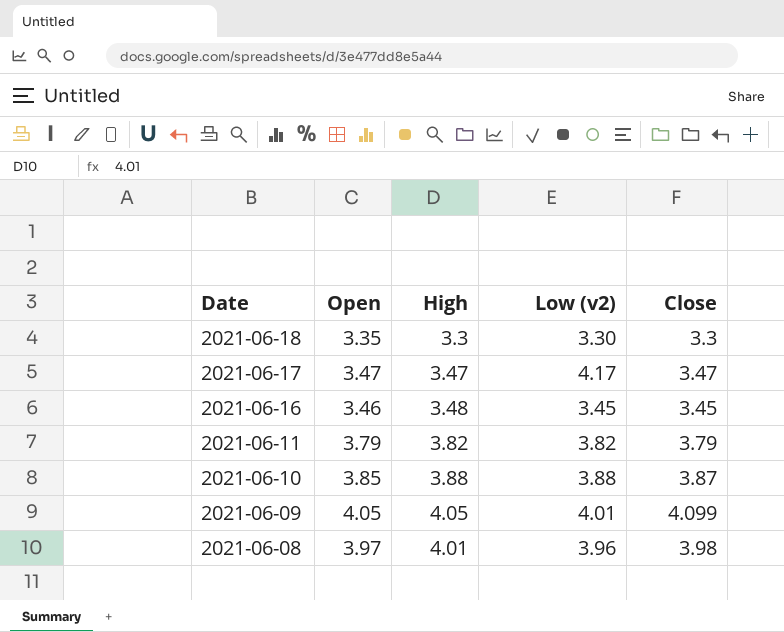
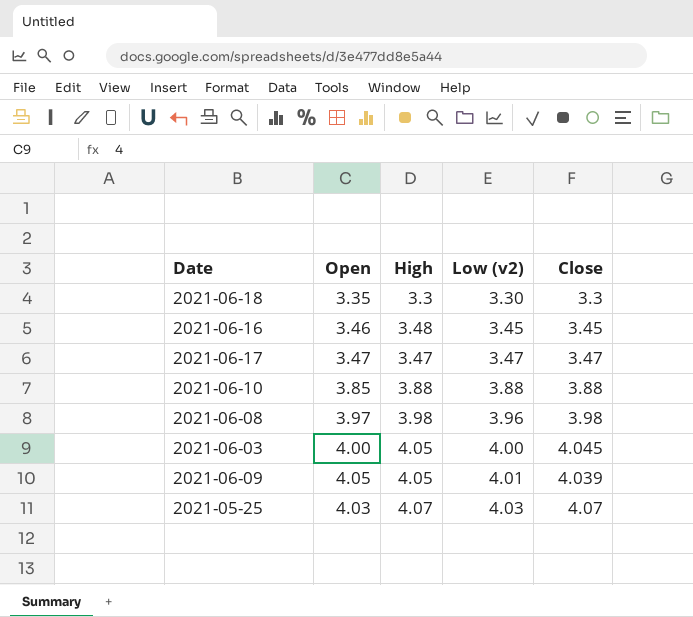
row order: Date descending -> Low (v2) ascending
row 2021-06-11: 3.79 | 3.82 | 3.82 | 3.79 -> none
2021-06-17 | Low (v2): 4.17 -> 3.47
2021-06-10 | Close: 3.87 -> 3.88
2021-06-08 | High: 4.01 -> 3.98
row 2021-06-03: none -> 4.00 | 4.05 | 4.00 | 4.045
2021-06-09 | Close: 4.099 -> 4.039
row 2021-05-25: none -> 4.03 | 4.07 | 4.03 | 4.07

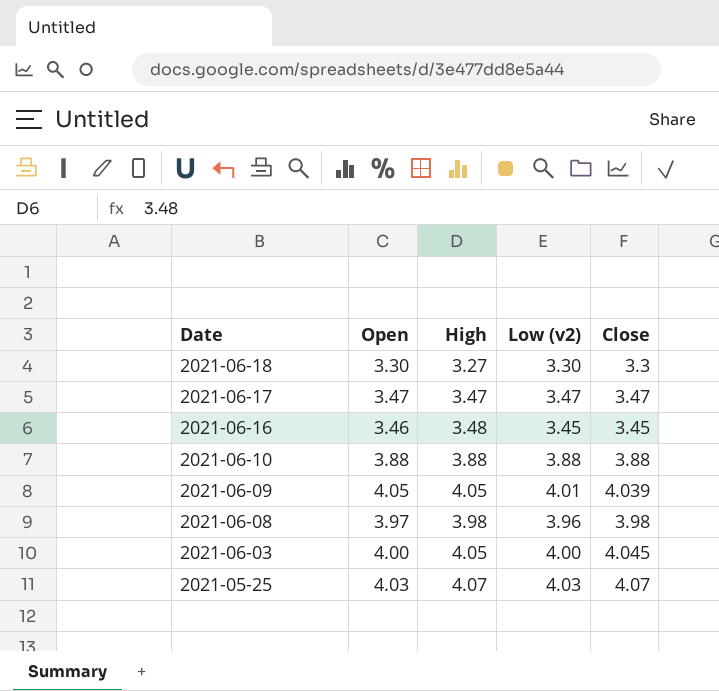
row order: Low (v2) ascending -> Date descending
2021-06-18 | Open: 3.35 -> 3.30
2021-06-18 | High: 3.3 -> 3.27
2021-06-10 | Open: 3.85 -> 3.88

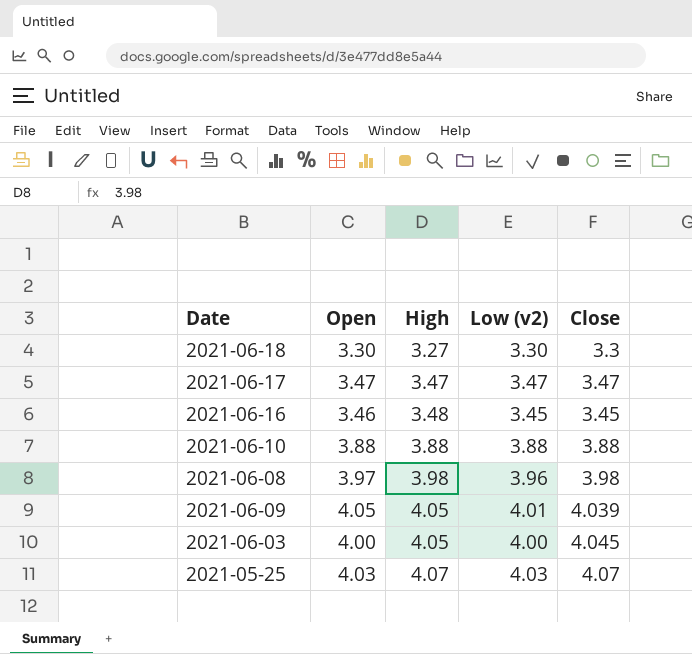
row order: Date descending -> High ascending

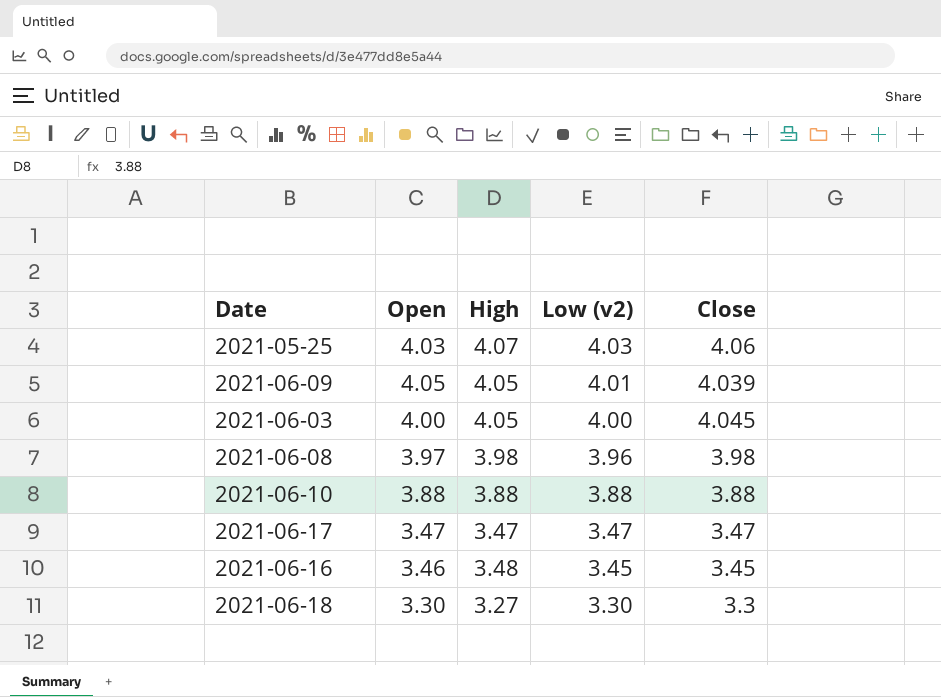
row order: High ascending -> Low (v2) descending
2021-05-25 | Close: 4.07 -> 4.06

